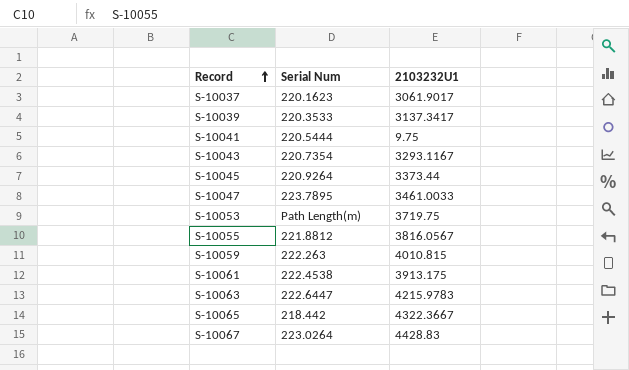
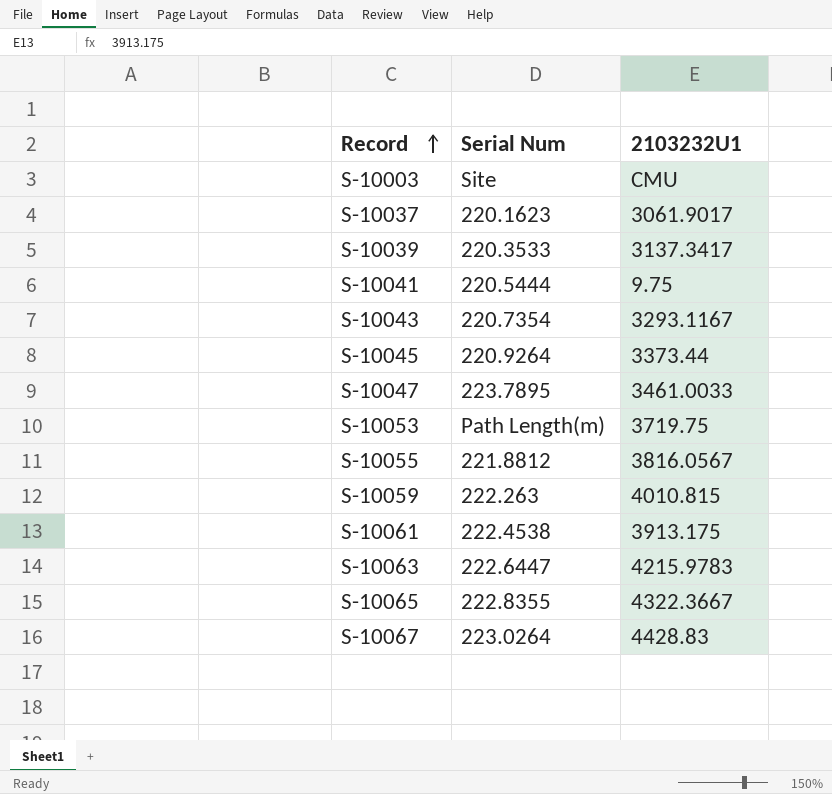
row S-10003: none -> Site | CMU
S-10065 | Serial Num: 218.442 -> 222.8355

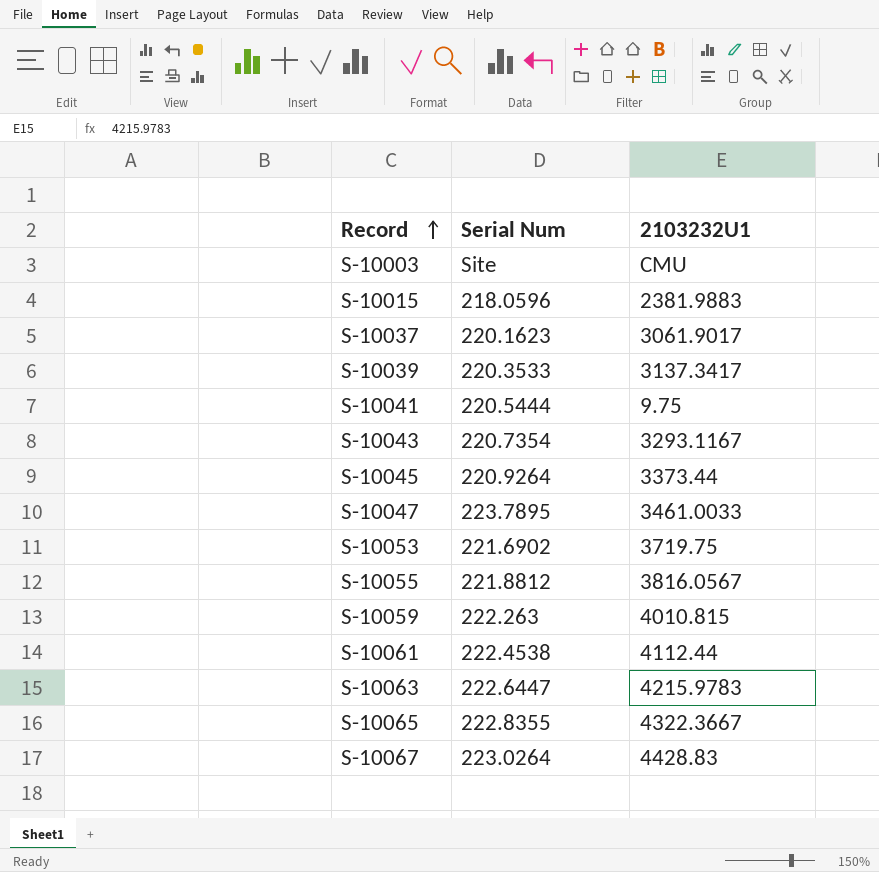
row S-10015: none -> 218.0596 | 2381.9883
S-10053 | Serial Num: Path Length(m) -> 221.6902
S-10061 | 2103232U1: 3913.175 -> 4112.44

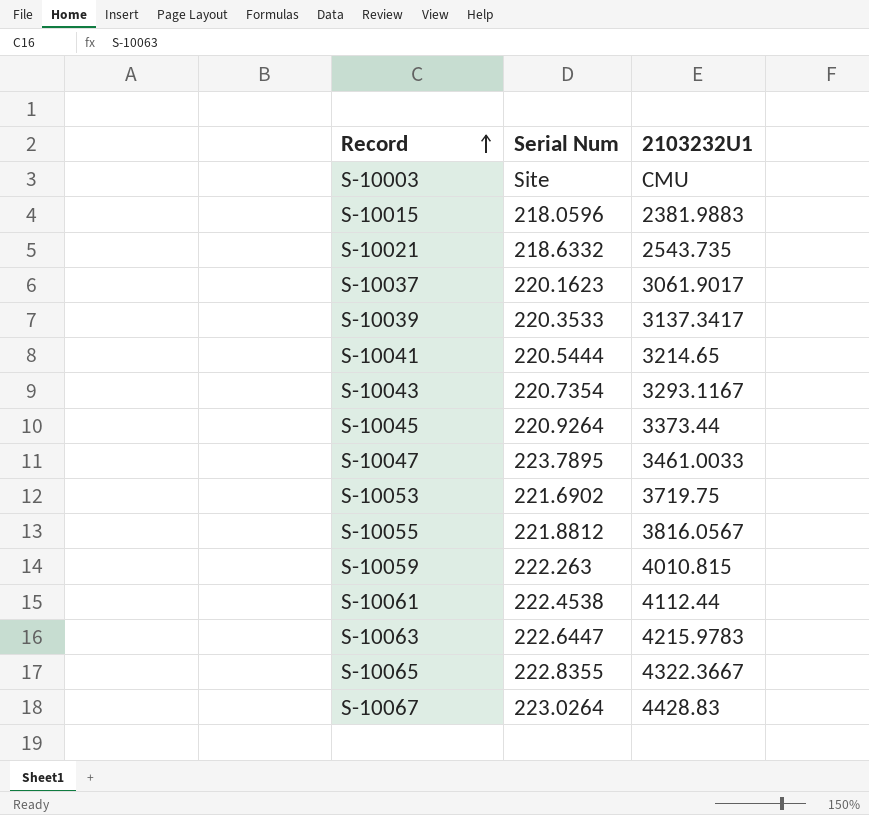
row S-10021: none -> 218.6332 | 2543.735
S-10041 | 2103232U1: 9.75 -> 3214.65

